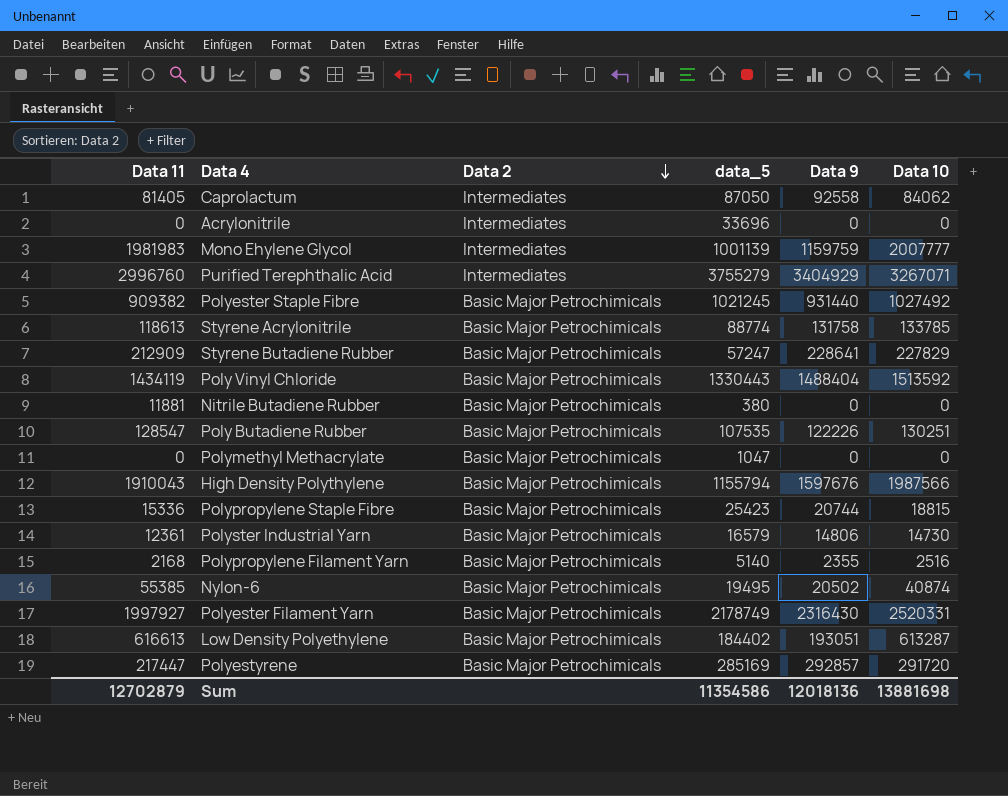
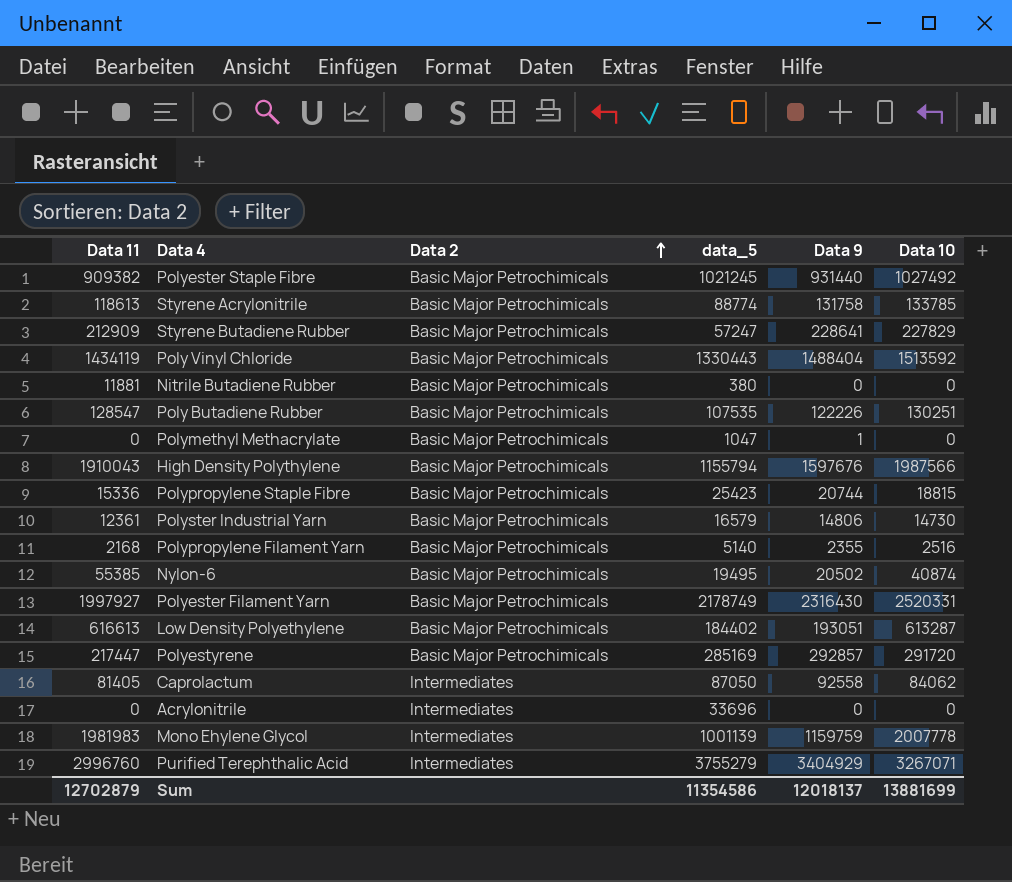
row order: Data 2 descending -> Data 2 ascending
Polymethyl Methacrylate | Data 9: 0 -> 1
Mono Ehylene Glycol | Data 10: 2007777 -> 2007778
Sum | Data 9: 12018136 -> 12018137
Sum | Data 10: 13881698 -> 13881699

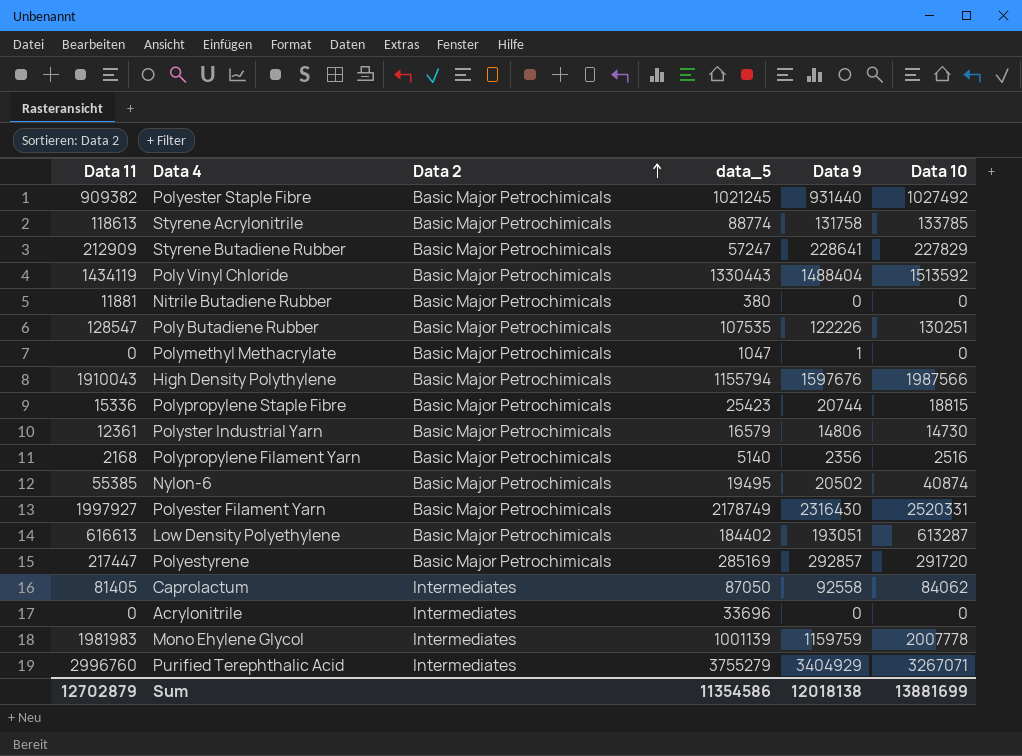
Polypropylene Filament Yarn | Data 9: 2355 -> 2356
Sum | Data 9: 12018137 -> 12018138

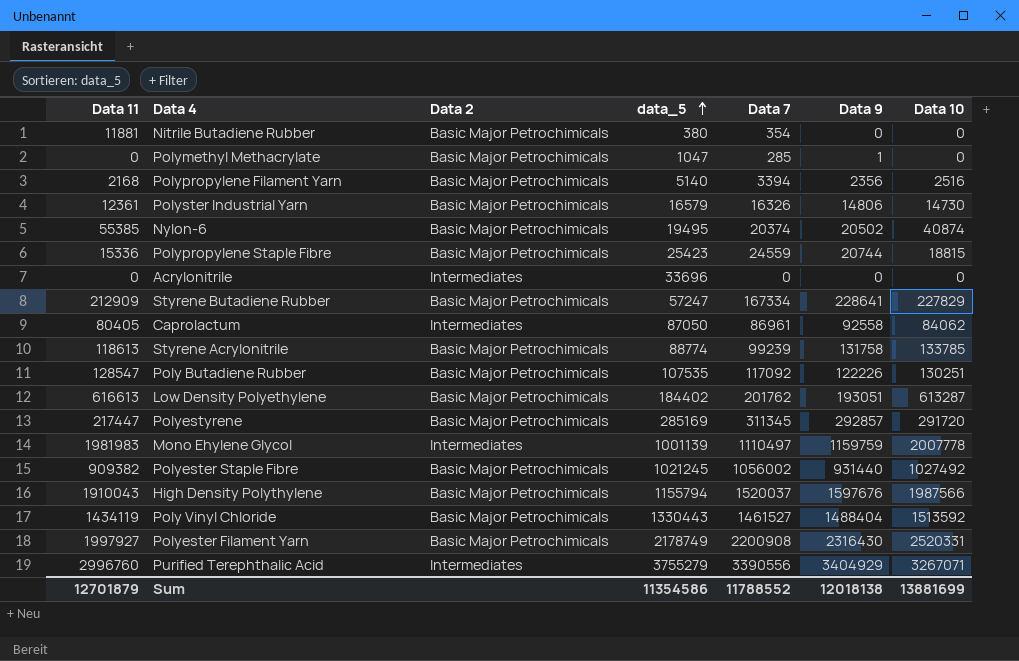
row order: Data 2 ascending -> data_5 ascending
column Data 7 | position: none -> 5
Caprolactum | Data 11: 81405 -> 80405
Sum | Data 11: 12702879 -> 12701879

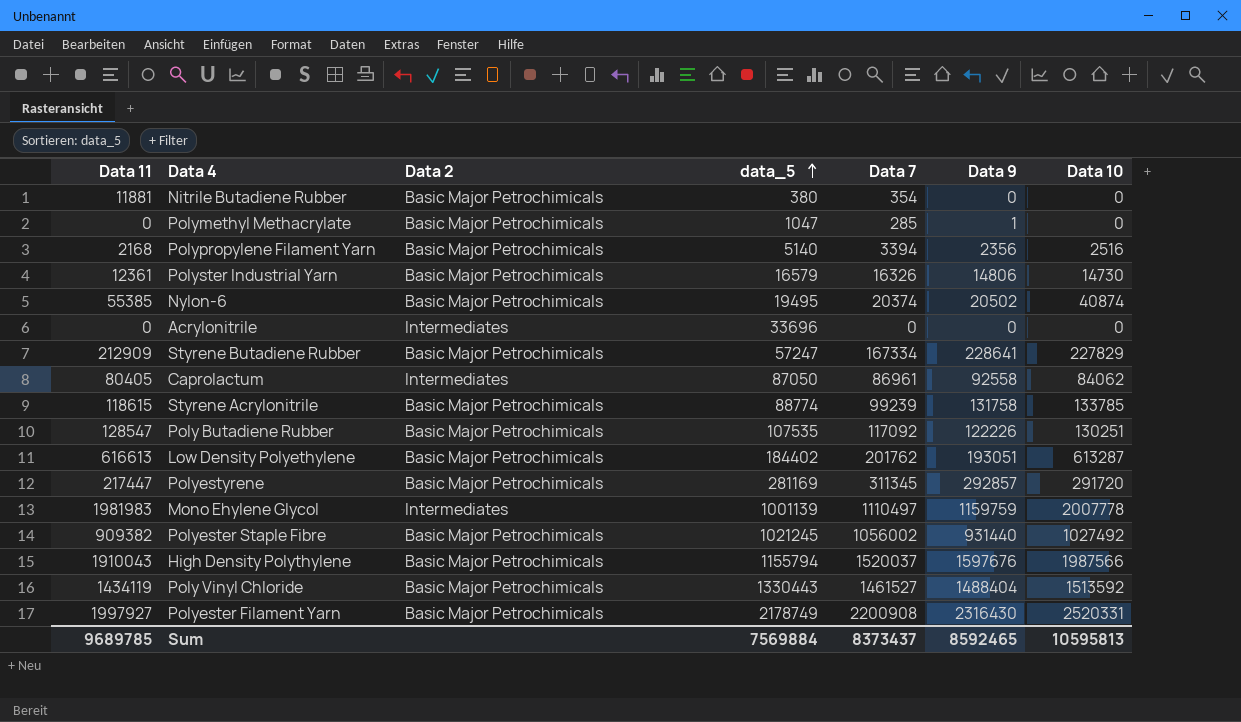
row Polypropylene Staple Fibre: 15336 | Basic Major Petrochimicals | 25423 | 24559 | 20744 | 18815 -> none
row Purified Terephthalic Acid: 2996760 | Intermediates | 3755279 | 3390556 | 3404929 | 3267071 -> none
Styrene Acrylonitrile | Data 11: 118613 -> 118615
Polyestyrene | data_5: 285169 -> 281169
Sum | Data 11: 12701879 -> 9689785
Sum | data_5: 11354586 -> 7569884
Sum | Data 7: 11788552 -> 8373437
Sum | Data 9: 12018138 -> 8592465
Sum | Data 10: 13881699 -> 10595813

